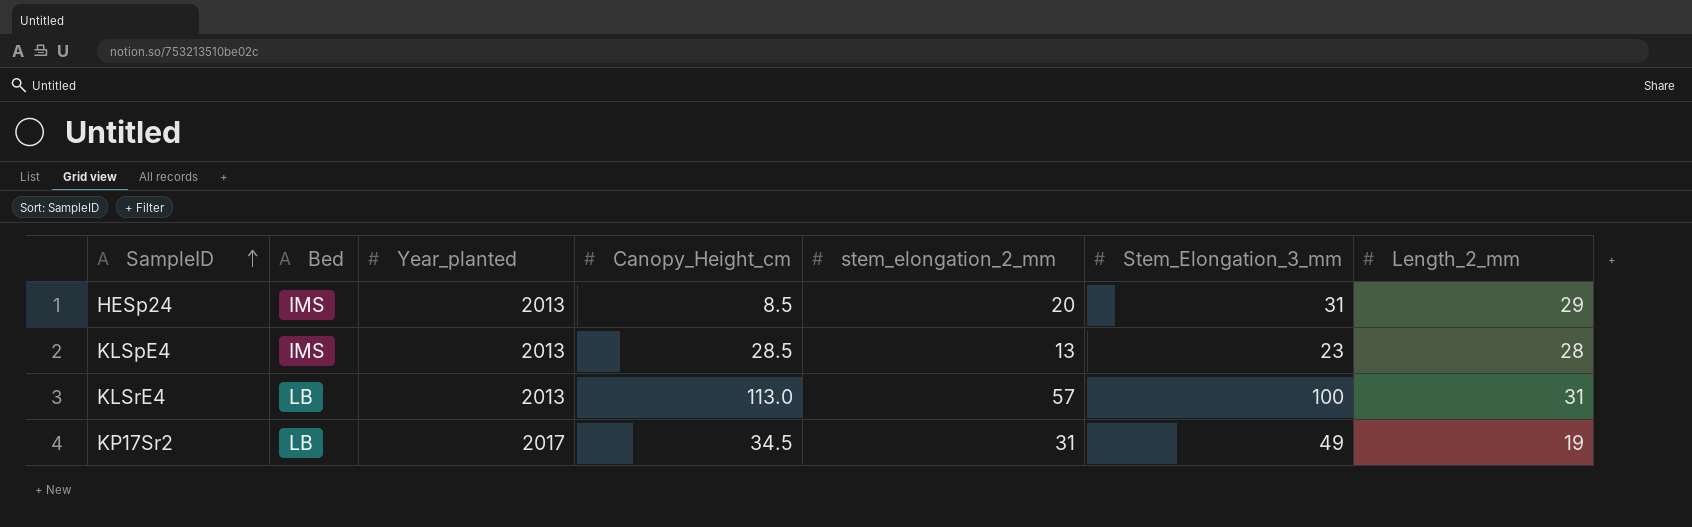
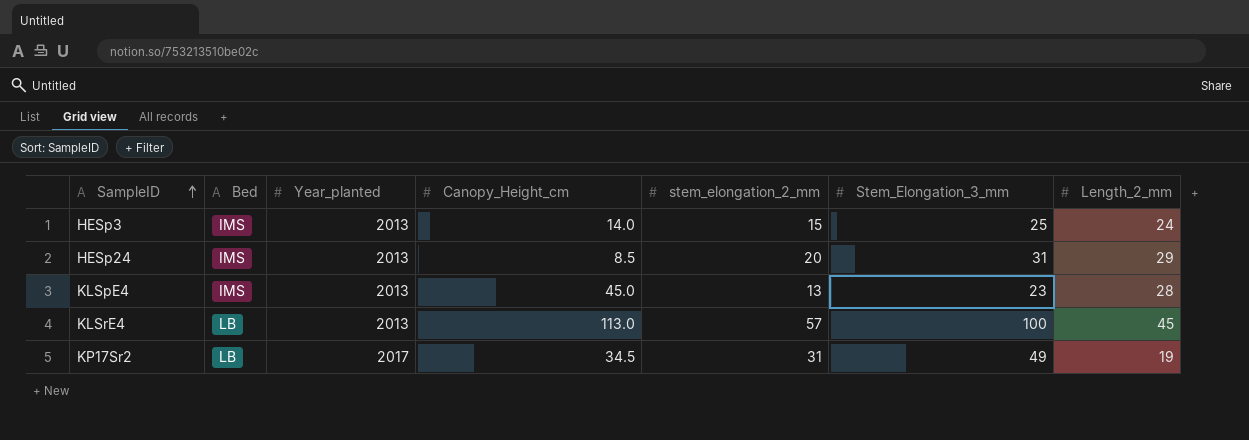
row HESp3: none -> IMS | 2013 | 14.0 | 15 | 25 | 24
KLSpE4 | Canopy_Height_cm: 28.5 -> 45.0
KLSrE4 | Length_2_mm: 31 -> 45

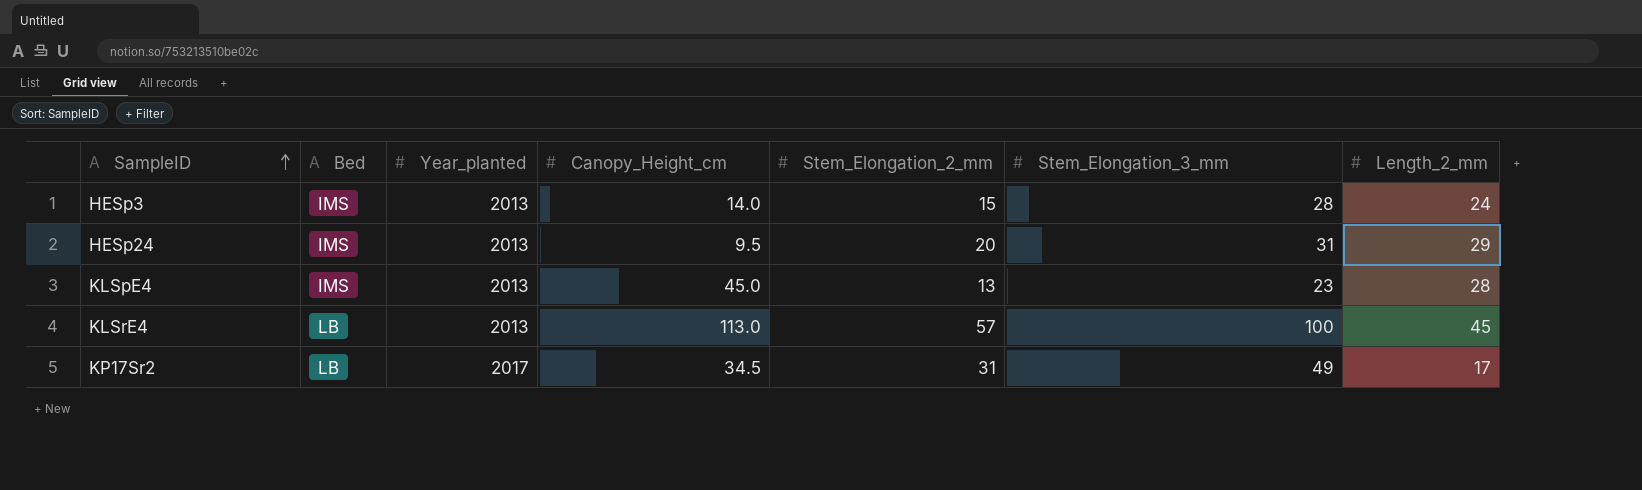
column name: stem_elongation_2_mm -> Stem_Elongation_2_mm
HESp3 | Stem_Elongation_3_mm: 25 -> 28
HESp24 | Canopy_Height_cm: 8.5 -> 9.5
KP17Sr2 | Length_2_mm: 19 -> 17

